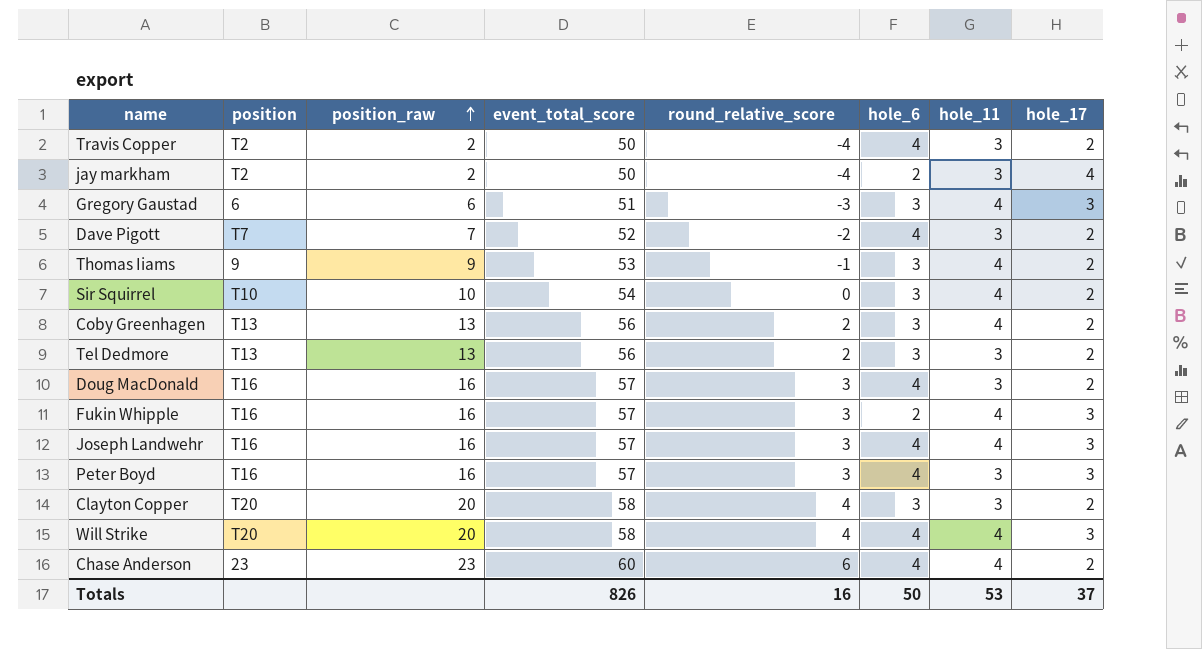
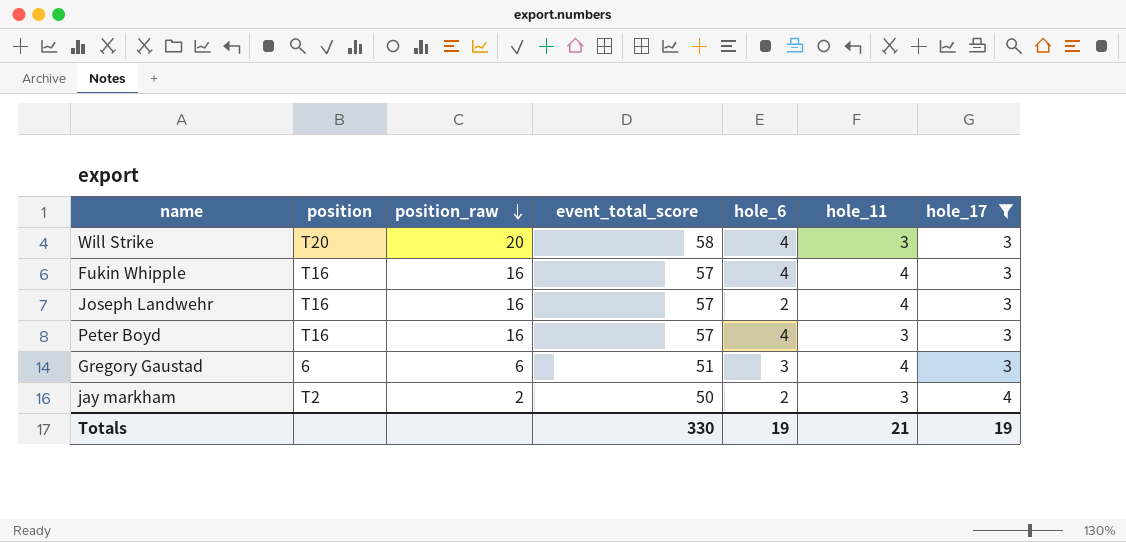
filter: none -> hole_17 != 2
row order: position_raw ascending -> position_raw descending
column round_relative_score | position: 5 -> none
Will Strike | hole_11: 4 -> 3
Fukin Whipple | hole_6: 2 -> 4
Joseph Landwehr | hole_6: 4 -> 2
Totals | event_total_score: 826 -> 330
Totals | hole_6: 50 -> 19
Totals | hole_11: 53 -> 21
Totals | hole_17: 37 -> 19

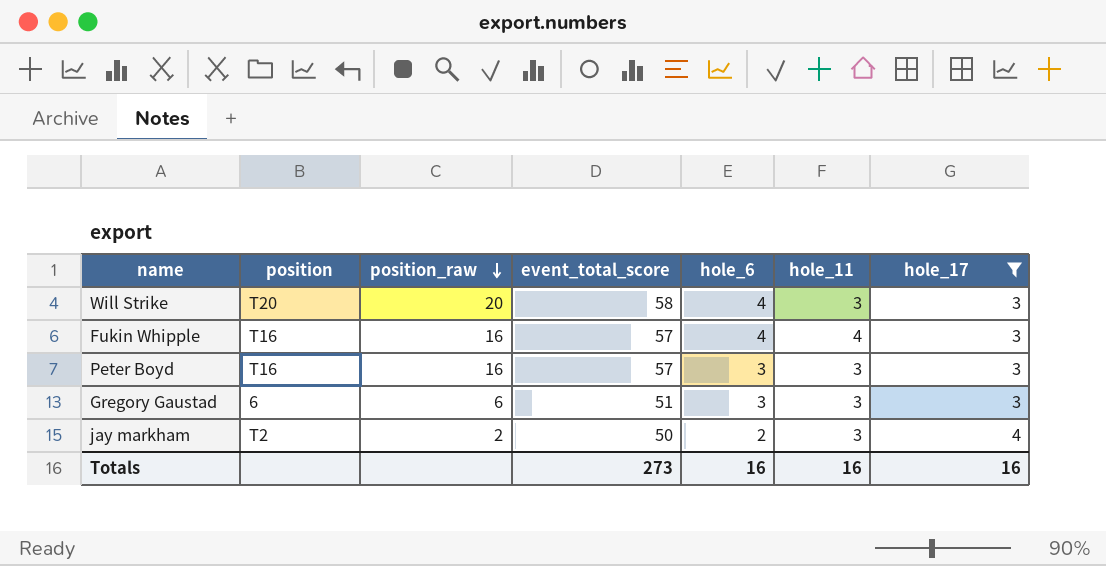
row Joseph Landwehr: T16 | 16 | 57 | 2 | 4 | 3 -> none
Peter Boyd | hole_6: 4 -> 3
Gregory Gaustad | hole_11: 4 -> 3
Totals | event_total_score: 330 -> 273
Totals | hole_6: 19 -> 16
Totals | hole_11: 21 -> 16
Totals | hole_17: 19 -> 16

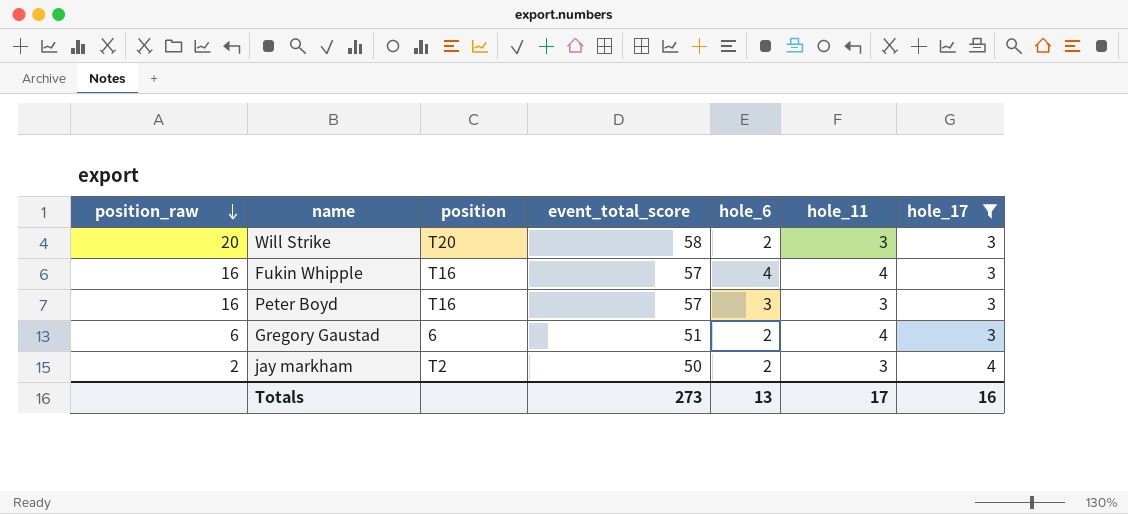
column position_raw | position: 3 -> 1
Will Strike | hole_6: 4 -> 2
Gregory Gaustad | hole_6: 3 -> 2
Gregory Gaustad | hole_11: 3 -> 4
Totals | hole_6: 16 -> 13
Totals | hole_11: 16 -> 17

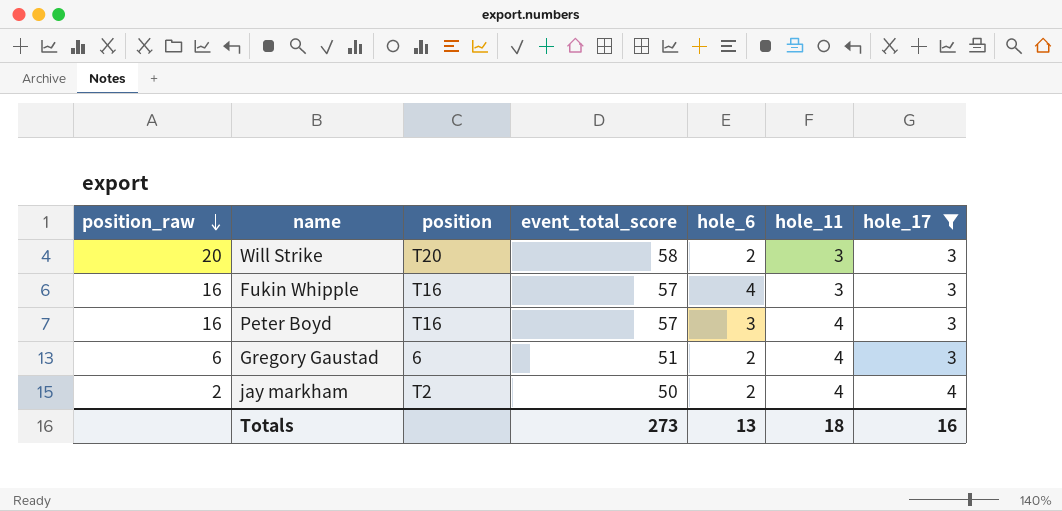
Fukin Whipple | hole_11: 4 -> 3
Peter Boyd | hole_11: 3 -> 4
jay markham | hole_11: 3 -> 4
Totals | hole_11: 17 -> 18

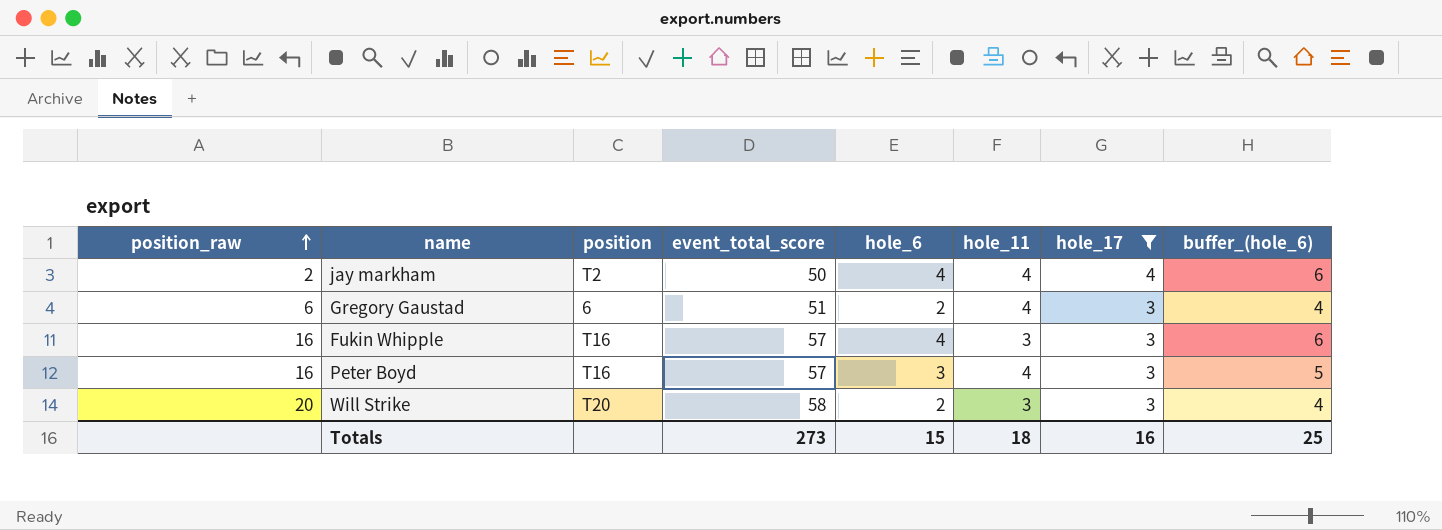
row order: position_raw descending -> position_raw ascending
column buffer_(hole_6) | formula: none -> [hole_6] + 2
jay markham | hole_6: 2 -> 4
Totals | hole_6: 13 -> 15

